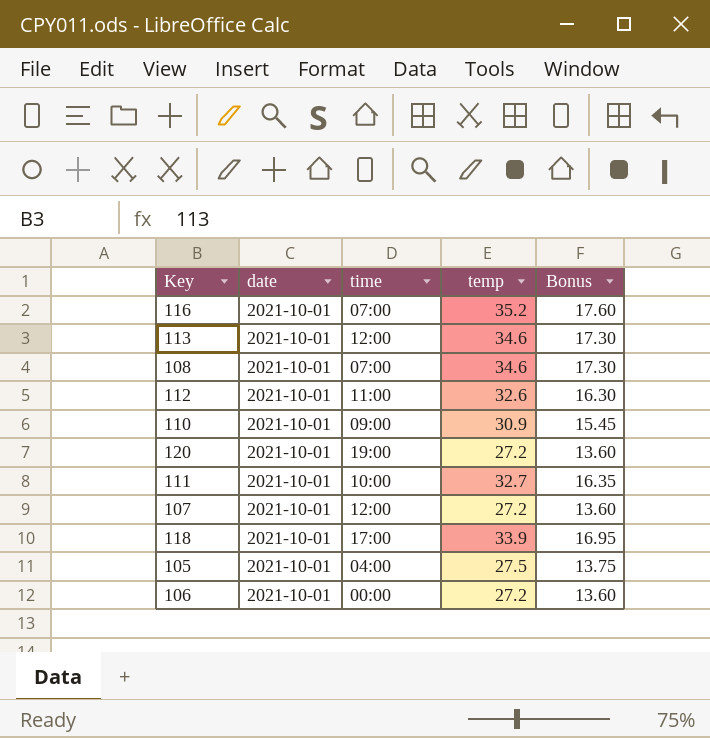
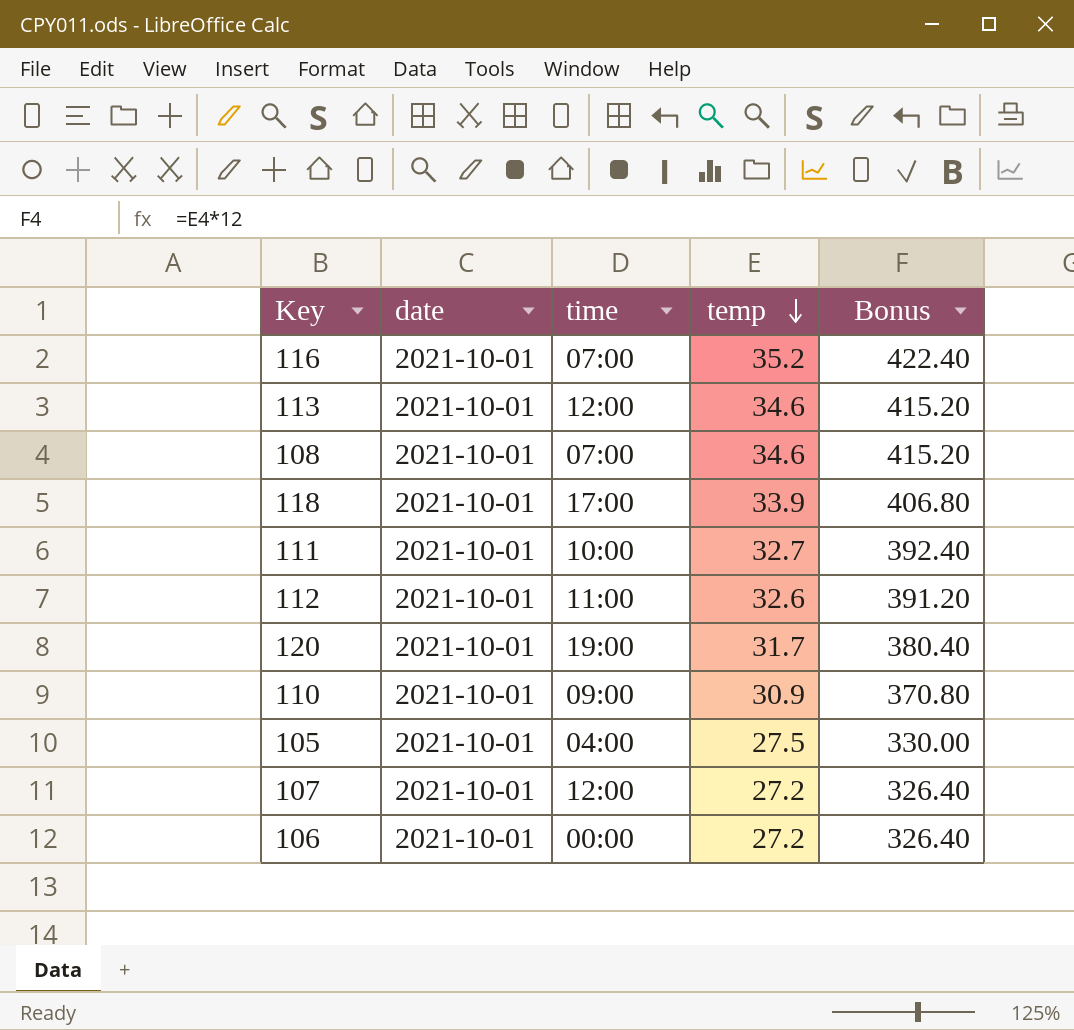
row order: none -> temp descending
column Bonus | formula: [temp] * 0.5 -> [temp] * 12
120 | temp: 27.2 -> 31.7

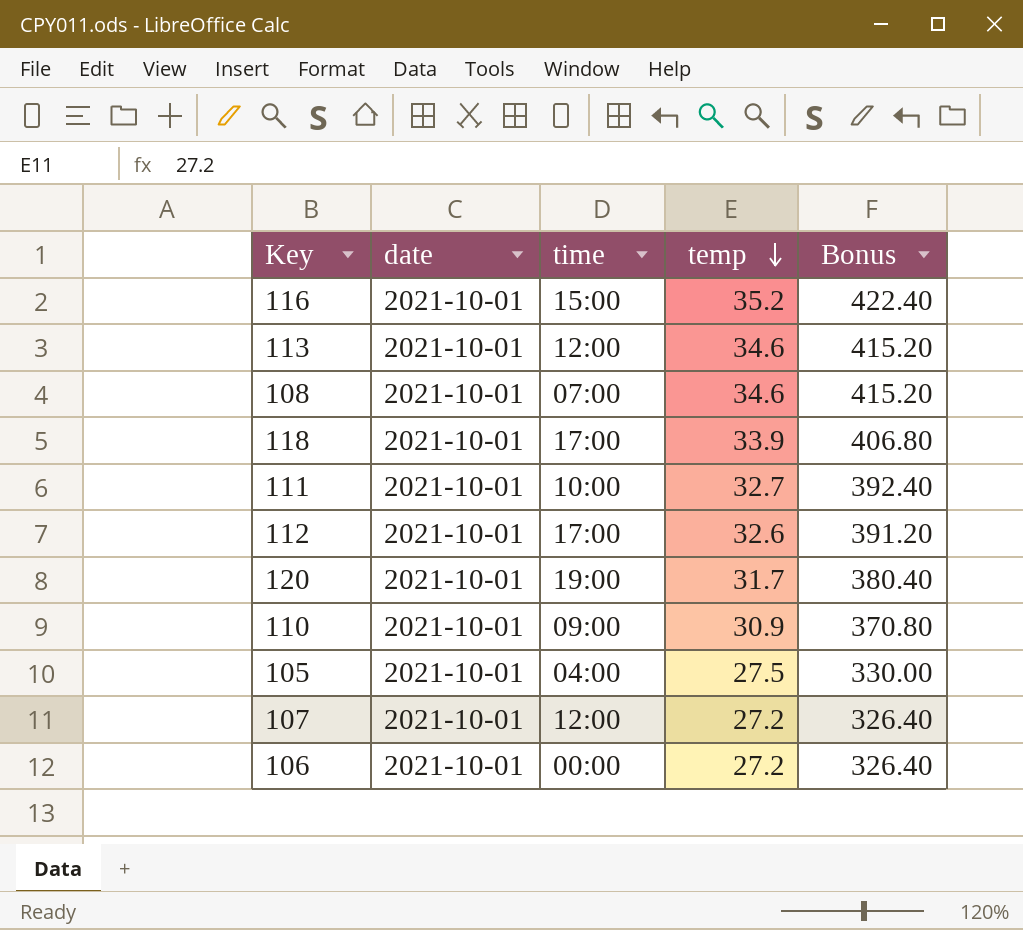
116 | time: 07:00 -> 15:00
112 | time: 11:00 -> 17:00

